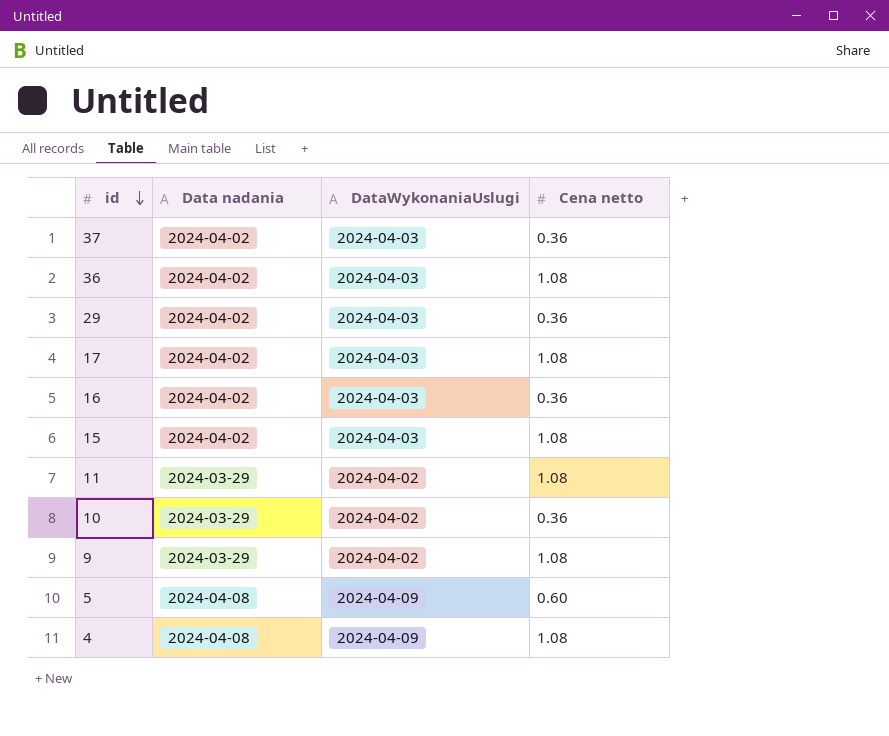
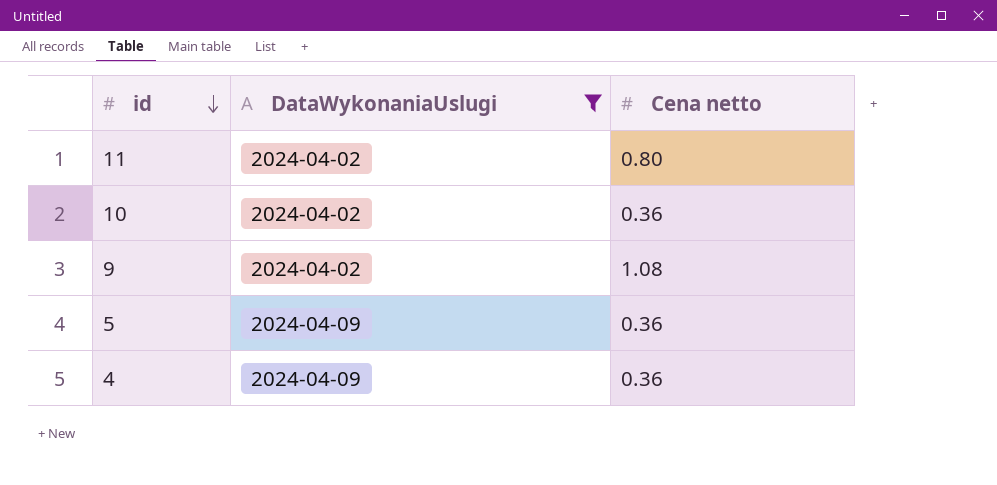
filter: none -> DataWykonaniaUslugi != 2024-04-03
column Data nadania | position: 2 -> none
11 | Cena netto: 1.08 -> 0.80
5 | Cena netto: 0.60 -> 0.36
4 | Cena netto: 1.08 -> 0.36

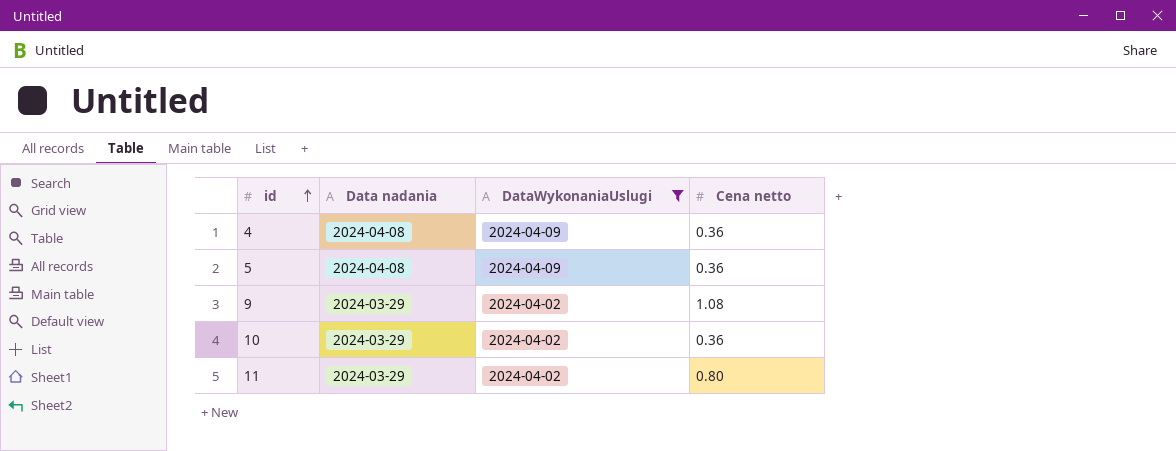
row order: id descending -> id ascending
column Data nadania | position: none -> 2

